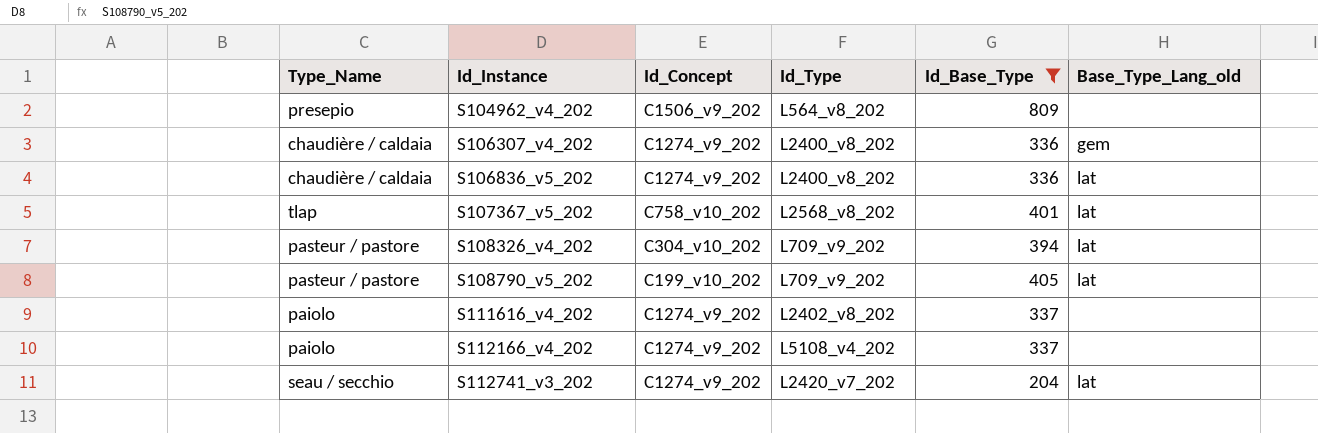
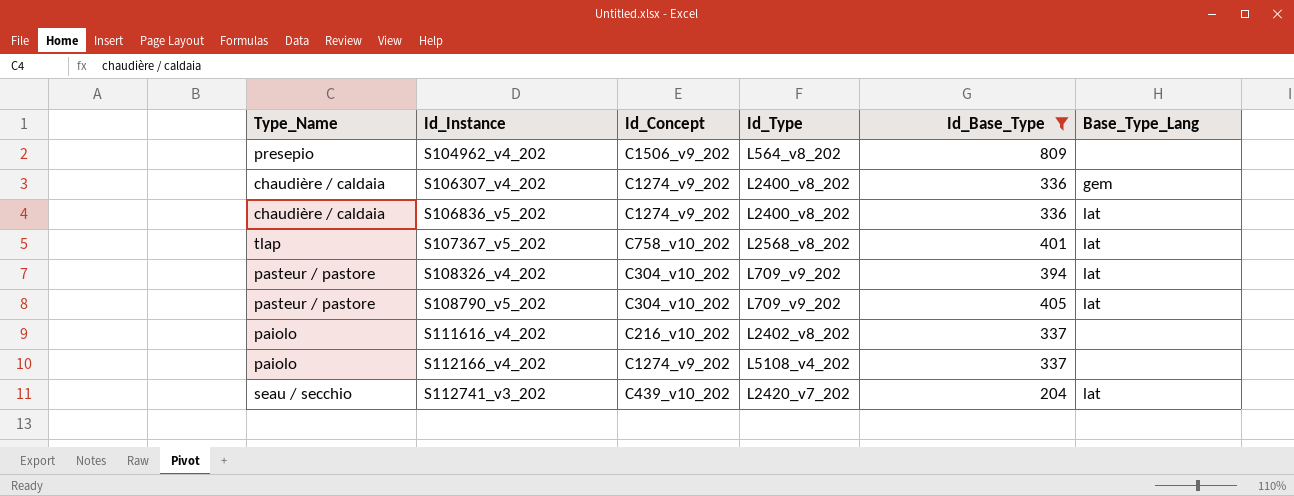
column name: Base_Type_Lang_old -> Base_Type_Lang
S108790_v5_202 | Id_Concept: C199_v10_202 -> C304_v10_202
S111616_v4_202 | Id_Concept: C1274_v9_202 -> C216_v10_202
S112741_v3_202 | Id_Concept: C1274_v9_202 -> C439_v10_202

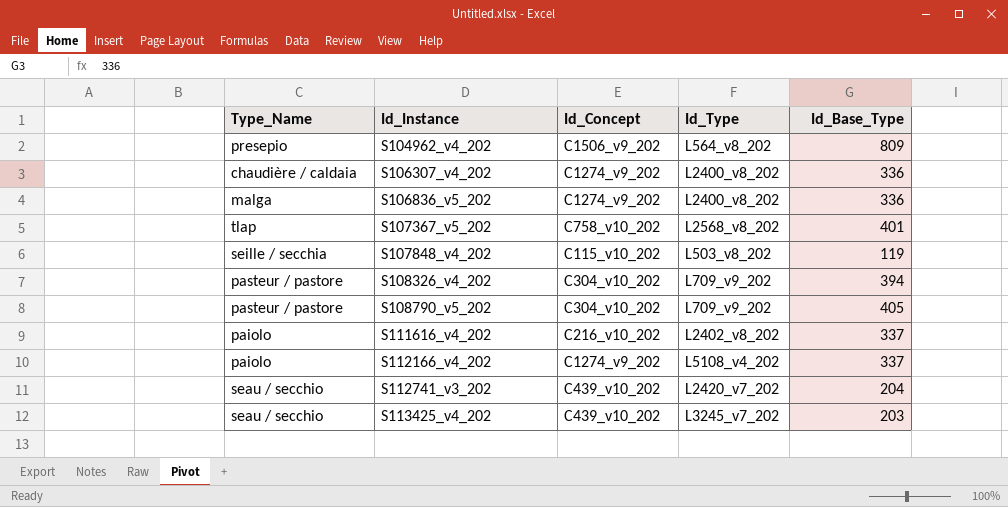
filter: Id_Base_Type >= 204 -> none
column Base_Type_Lang | position: 6 -> none
S106836_v5_202 | Type_Name: chaudière / caldaia -> malga

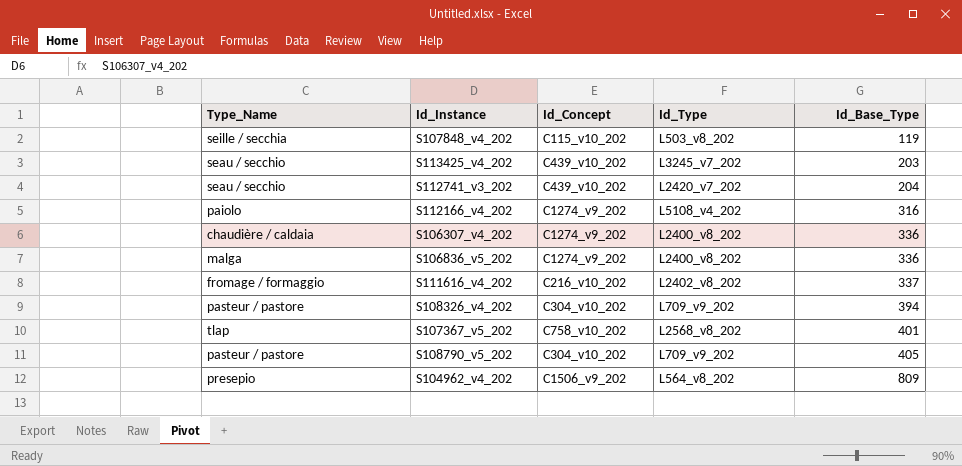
row order: Id_Instance ascending -> Id_Base_Type ascending
S112166_v4_202 | Id_Base_Type: 337 -> 316
S111616_v4_202 | Type_Name: paiolo -> fromage / formaggio

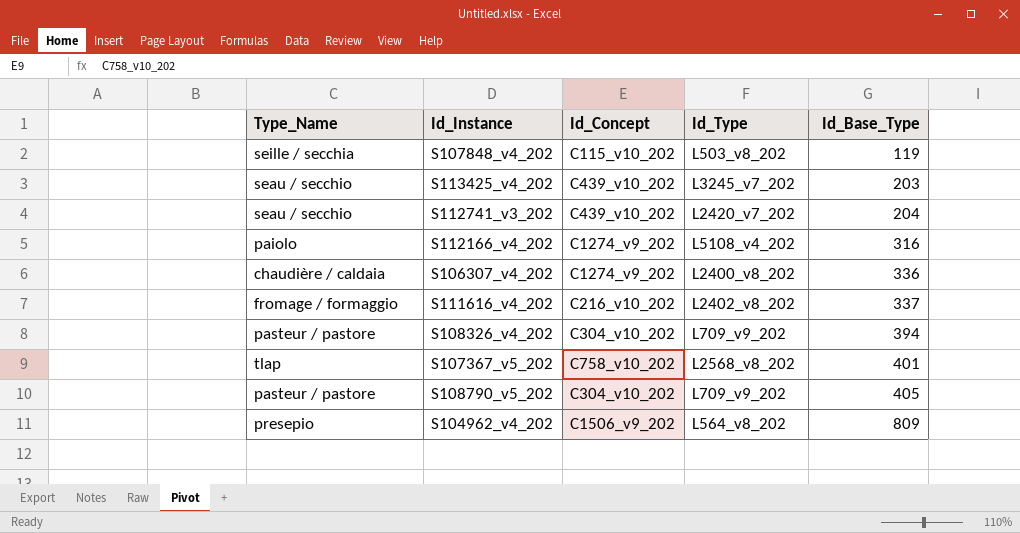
row S106836_v5_202: malga | C1274_v9_202 | L2400_v8_202 | 336 -> none

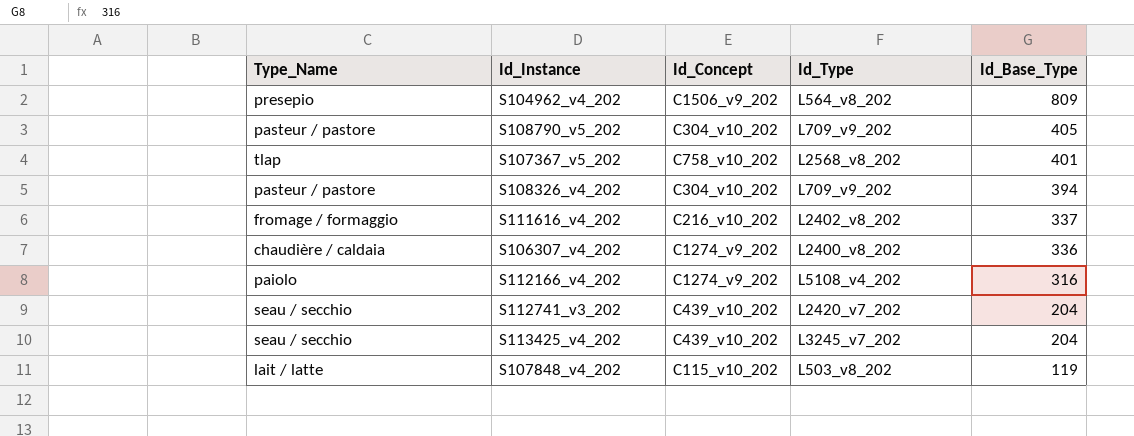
row order: Id_Base_Type ascending -> Id_Base_Type descending
S113425_v4_202 | Id_Base_Type: 203 -> 204
S107848_v4_202 | Type_Name: seille / secchia -> lait / latte

